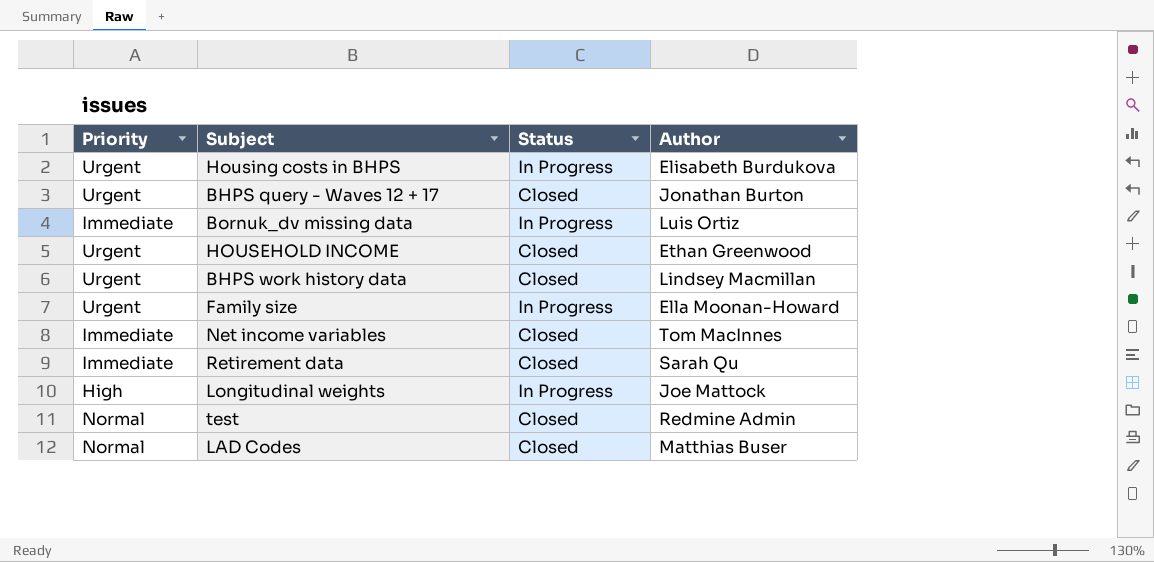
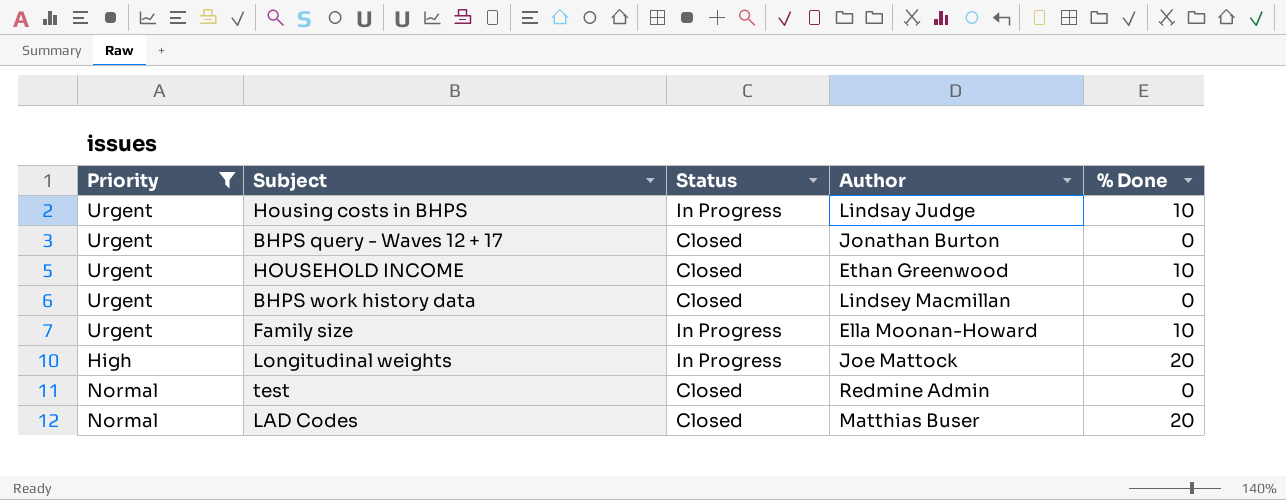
filter: none -> Priority != Immediate
column % Done | position: none -> 5
Housing costs in BHPS | Author: Elisabeth Burdukova -> Lindsay Judge

